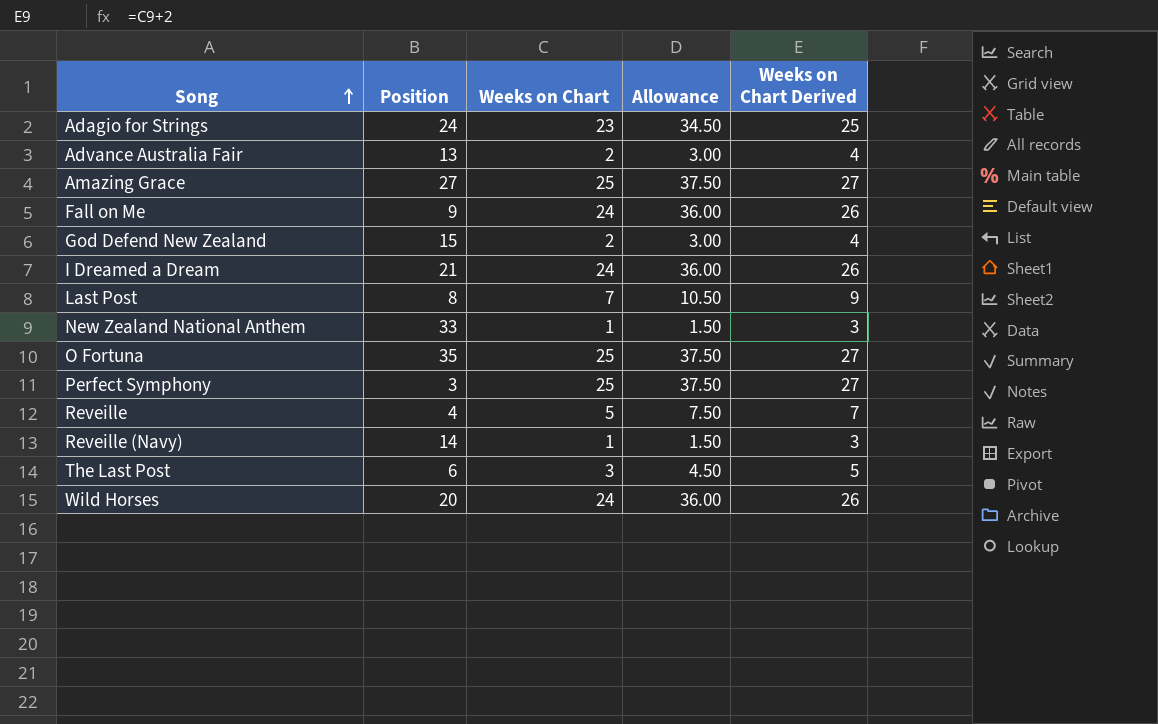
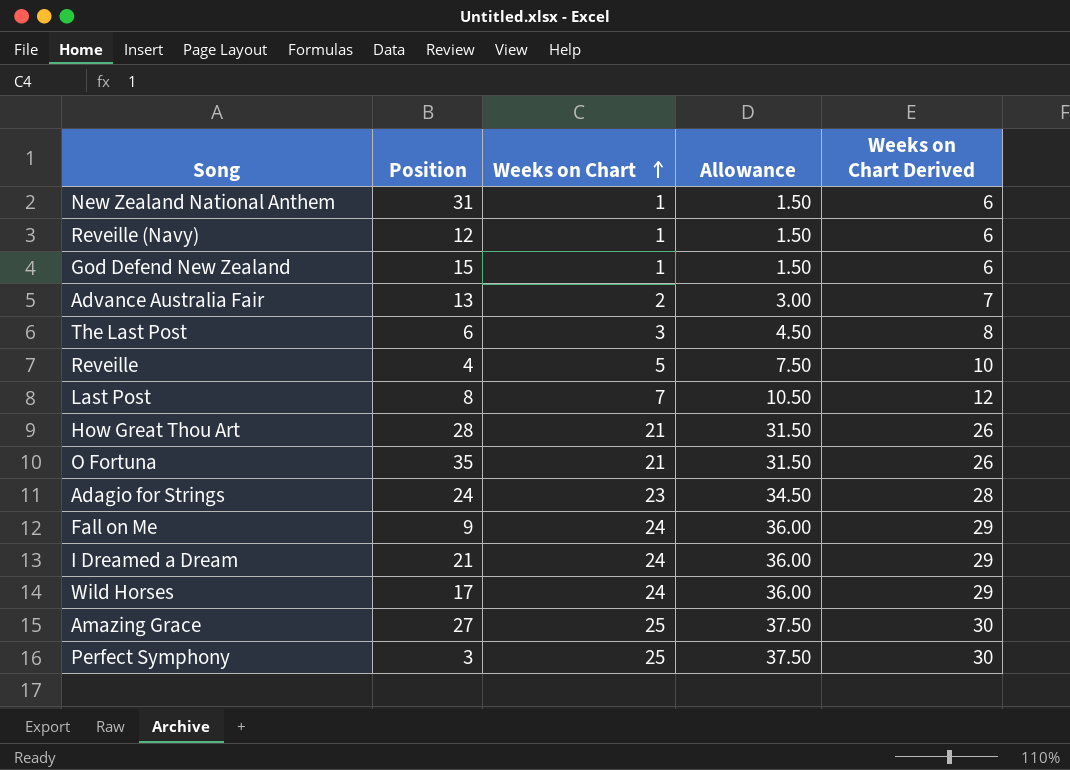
row order: Song ascending -> Weeks on Chart ascending
column Weeks on Chart Derived | formula: [Weeks on Chart] + 2 -> [Weeks on Chart] + 5
New Zealand National Anthem | Position: 33 -> 31
Reveille (Navy) | Position: 14 -> 12
God Defend New Zealand | Weeks on Chart: 2 -> 1
God Defend New Zealand | Allowance: 3.00 -> 1.50
row How Great Thou Art: none -> 28 | 21 | 31.50 | 26
O Fortuna | Weeks on Chart: 25 -> 21
O Fortuna | Allowance: 37.50 -> 31.50
Wild Horses | Position: 20 -> 17

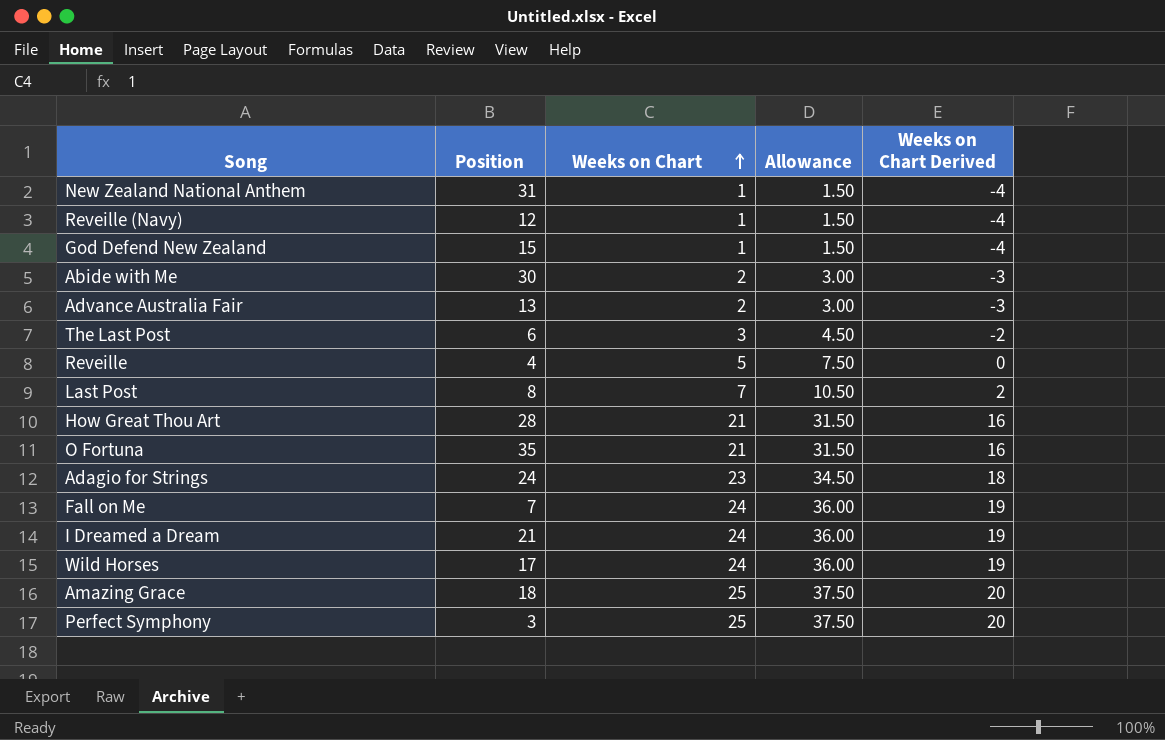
column Weeks on Chart Derived | formula: [Weeks on Chart] + 5 -> [Weeks on Chart] - 5
row Abide with Me: none -> 30 | 2 | 3.00 | -3
Fall on Me | Position: 9 -> 7
Amazing Grace | Position: 27 -> 18

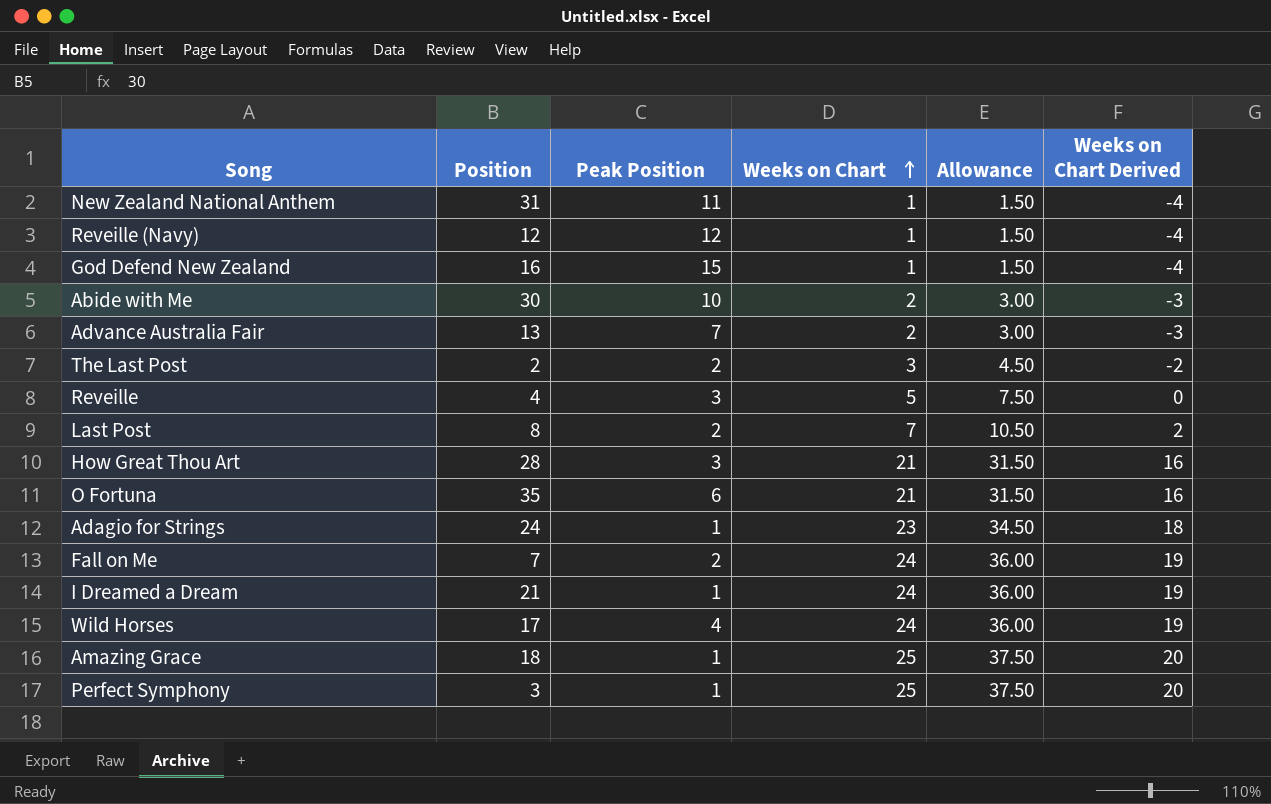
column Peak Position | position: none -> 3
God Defend New Zealand | Position: 15 -> 16
The Last Post | Position: 6 -> 2

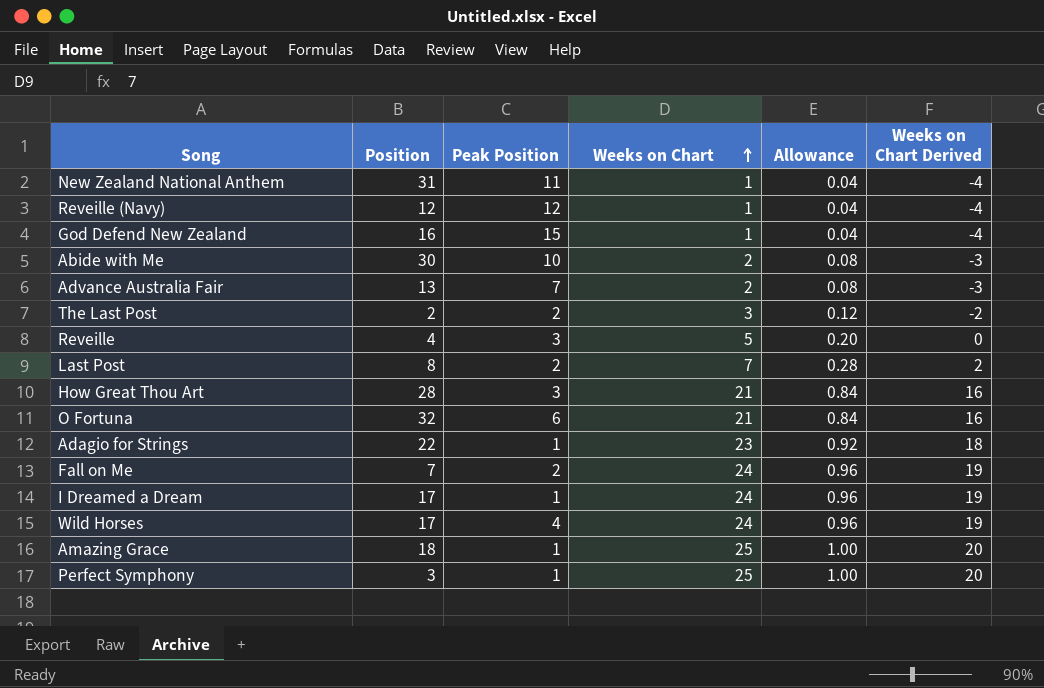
column Allowance | formula: [Weeks on Chart] * 1.5 -> [Weeks on Chart] * 0.04
O Fortuna | Position: 35 -> 32
Adagio for Strings | Position: 24 -> 22
I Dreamed a Dream | Position: 21 -> 17

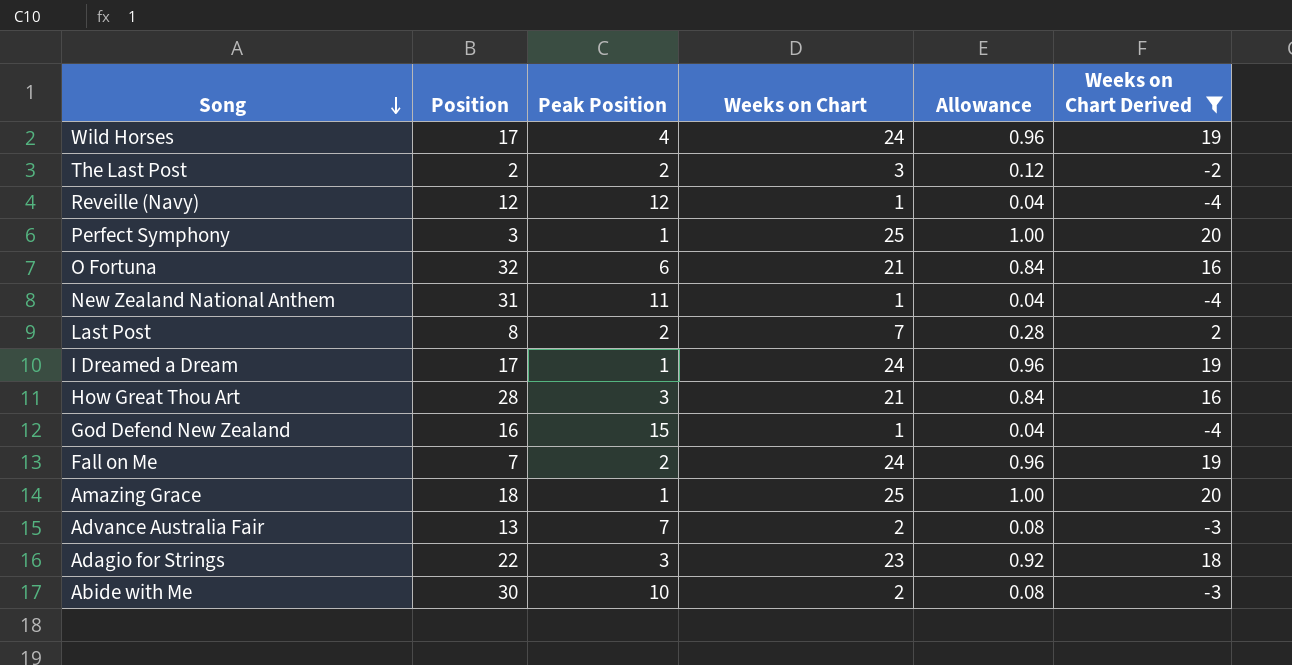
filter: none -> Weeks on Chart Derived != 0
row order: Weeks on Chart ascending -> Song descending
Adagio for Strings | Peak Position: 1 -> 3

